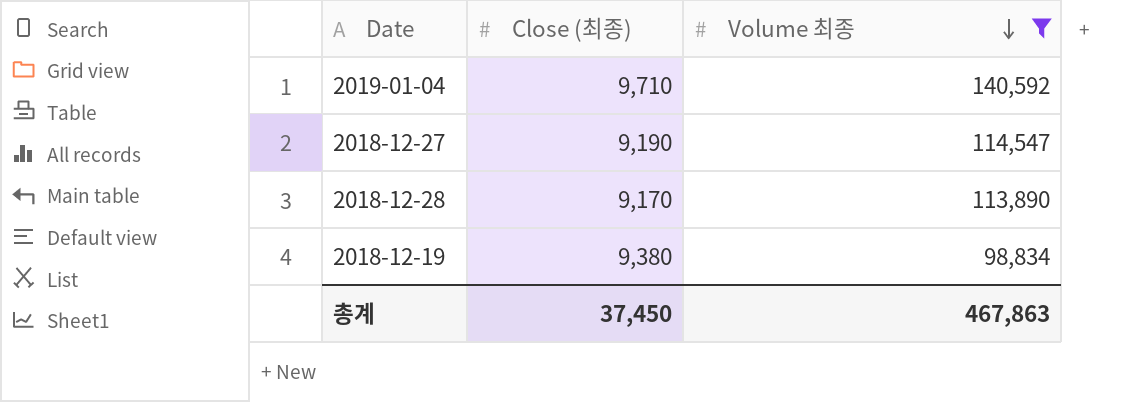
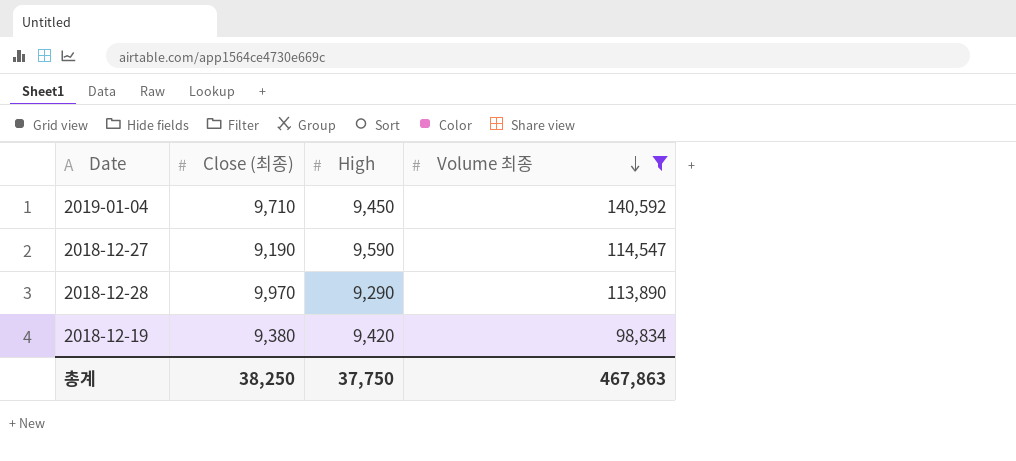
column High | position: none -> 3
2018-12-28 | Close (최종): 9,170 -> 9,970
총계 | Close (최종): 37,450 -> 38,250

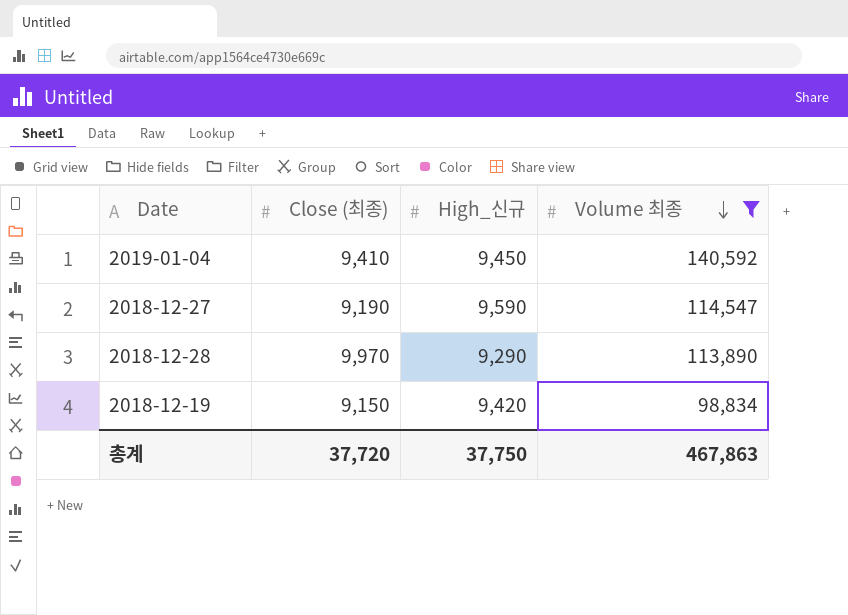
column name: High -> High_신규
2019-01-04 | Close (최종): 9,710 -> 9,410
2018-12-19 | Close (최종): 9,380 -> 9,150
총계 | Close (최종): 38,250 -> 37,720

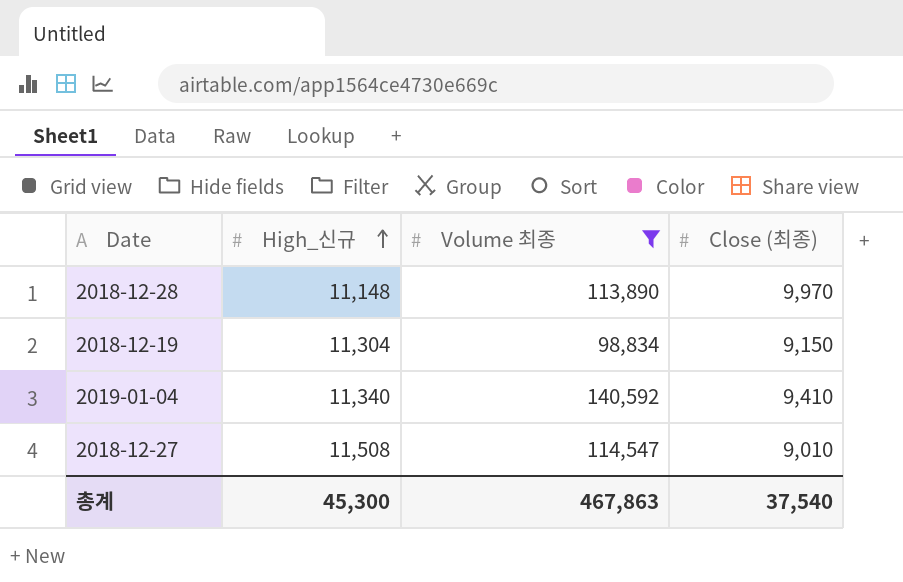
row order: Volume 최종 descending -> High_신규 ascending
column Close (최종) | position: 2 -> 4
2018-12-28 | High_신규: 9,290 -> 11,148
2018-12-19 | High_신규: 9,420 -> 11,304
2019-01-04 | High_신규: 9,450 -> 11,340
2018-12-27 | High_신규: 9,590 -> 11,508
2018-12-27 | Close (최종): 9,190 -> 9,010
총계 | High_신규: 37,750 -> 45,300
총계 | Close (최종): 37,720 -> 37,540

